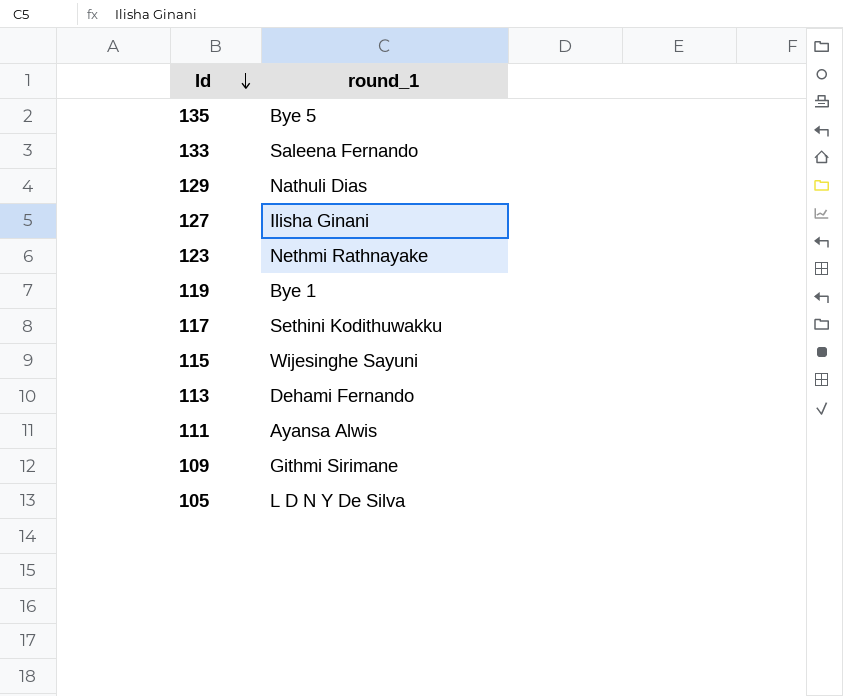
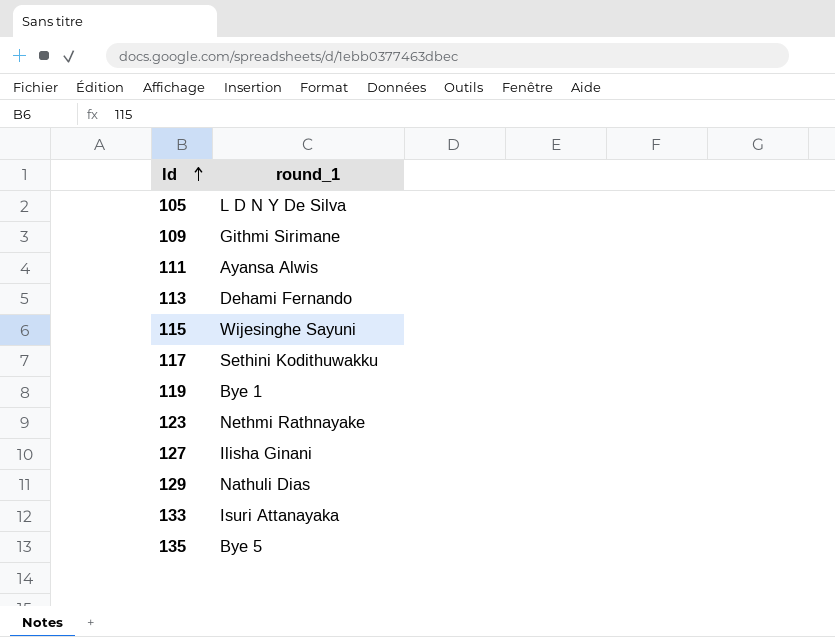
row order: Id descending -> Id ascending
133 | round_1: Saleena Fernando -> Isuri Attanayaka

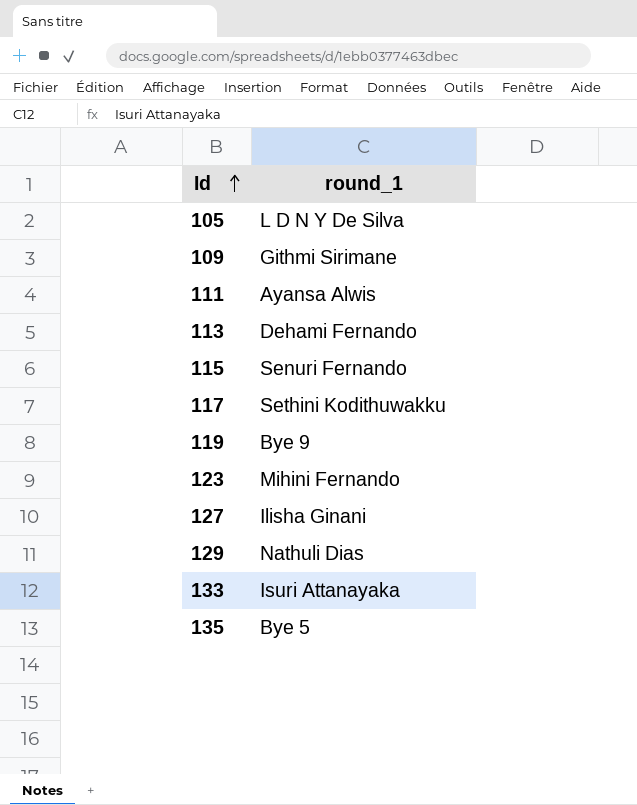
115 | round_1: Wijesinghe Sayuni -> Senuri Fernando
119 | round_1: Bye 1 -> Bye 9
123 | round_1: Nethmi Rathnayake -> Mihini Fernando

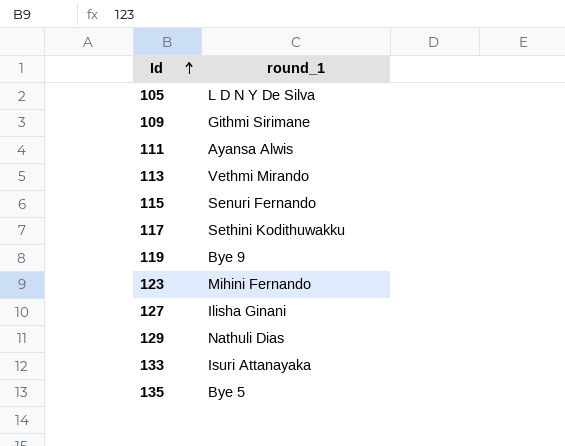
113 | round_1: Dehami Fernando -> Vethmi Mirando

